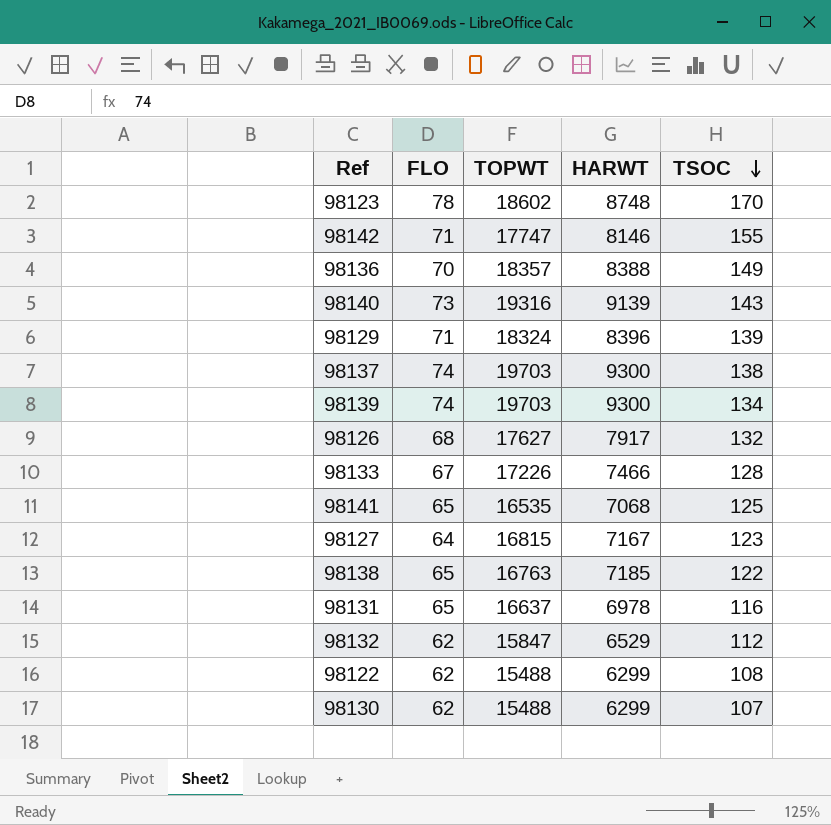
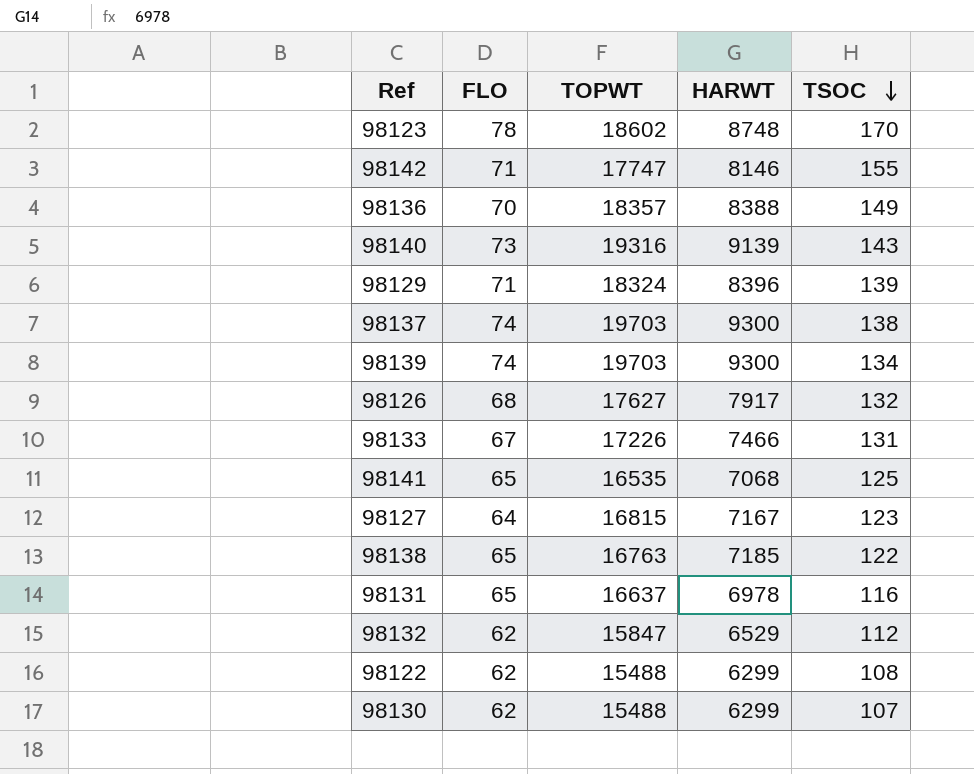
98133 | TSOC: 128 -> 131

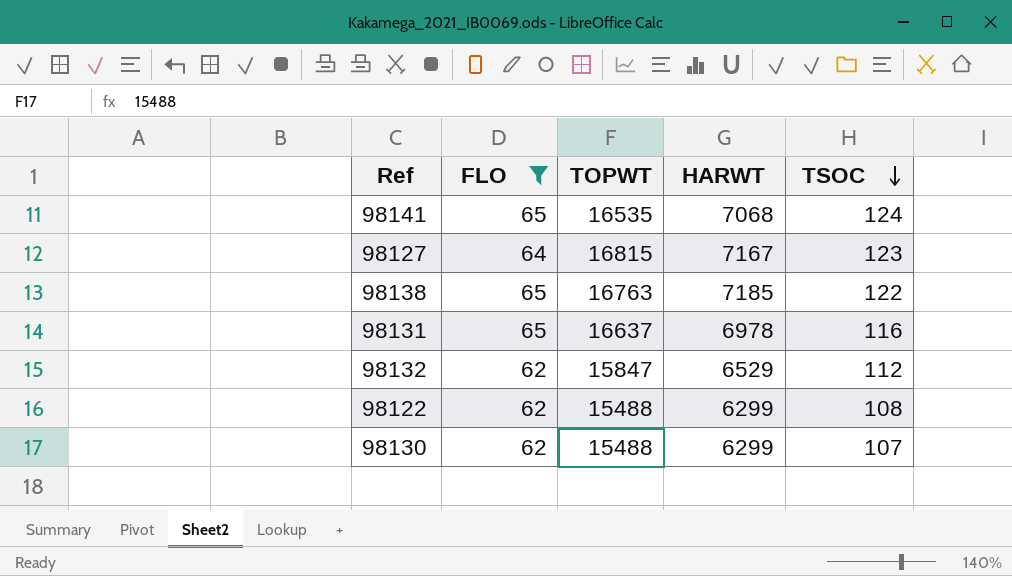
filter: none -> FLO <= 65
98141 | TSOC: 125 -> 124

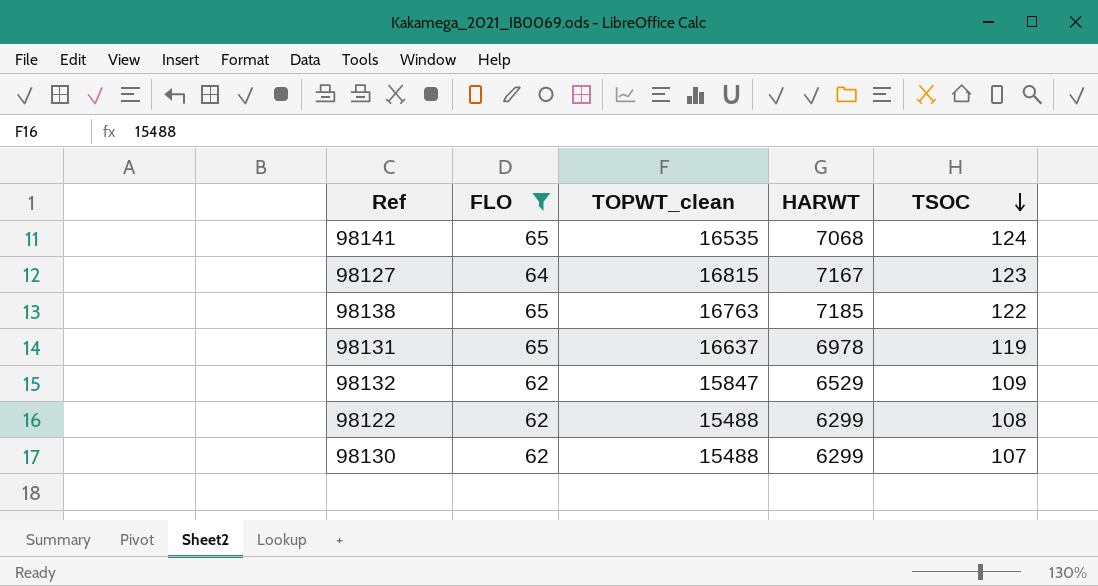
column name: TOPWT -> TOPWT_clean
98131 | TSOC: 116 -> 119
98132 | TSOC: 112 -> 109

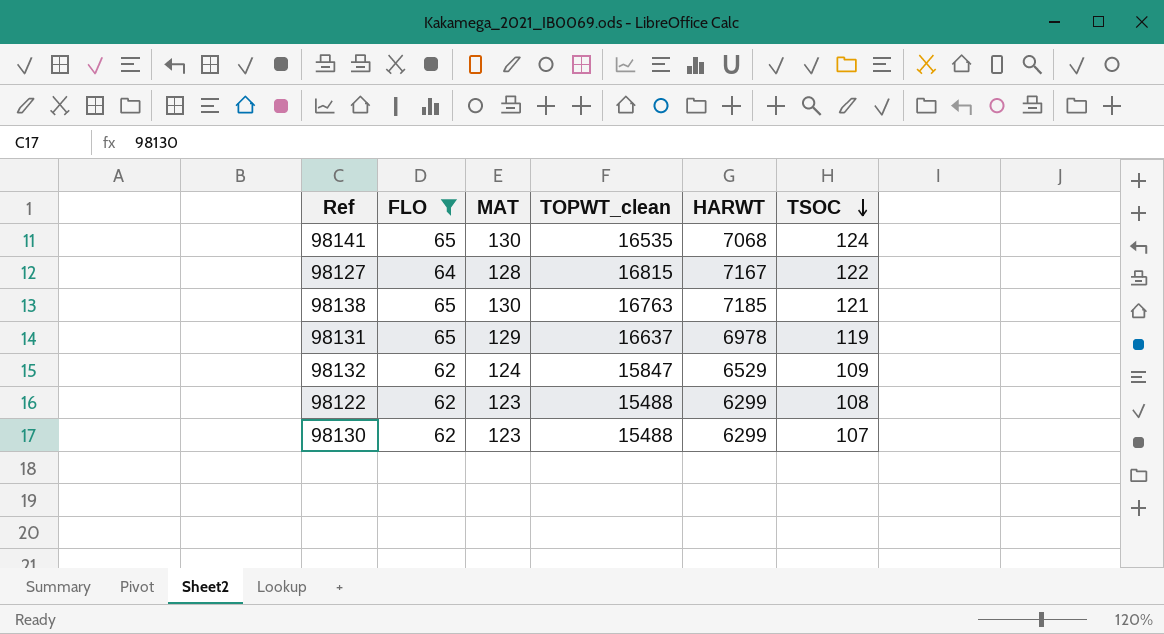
column MAT | position: none -> 3
98127 | TSOC: 123 -> 122
98138 | TSOC: 122 -> 121

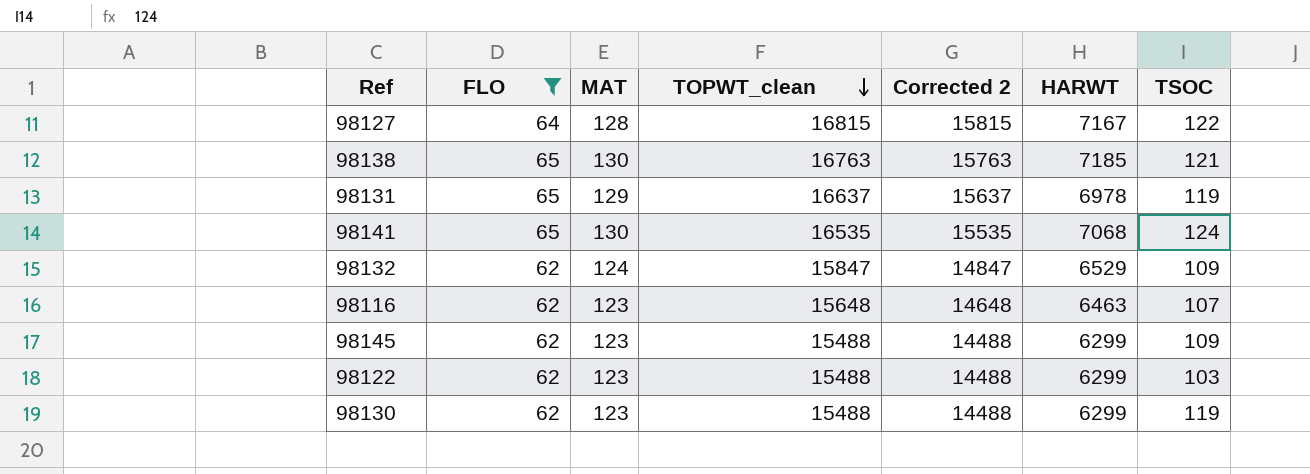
row order: TSOC descending -> TOPWT_clean descending
column Corrected 2 | formula: none -> [TOPWT_clean] - 1000
row 98116: none -> 62 | 123 | 15648 | 14648 | 6463 | 107
row 98145: none -> 62 | 123 | 15488 | 14488 | 6299 | 109
98122 | TSOC: 108 -> 103
98130 | TSOC: 107 -> 119

